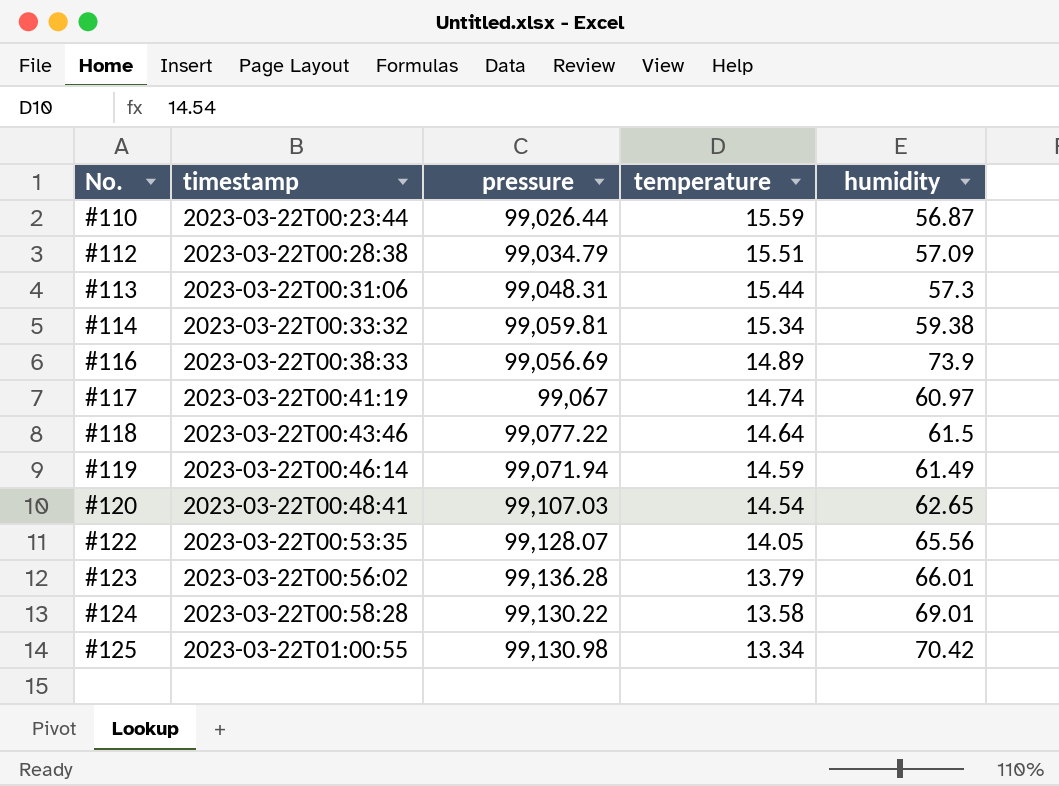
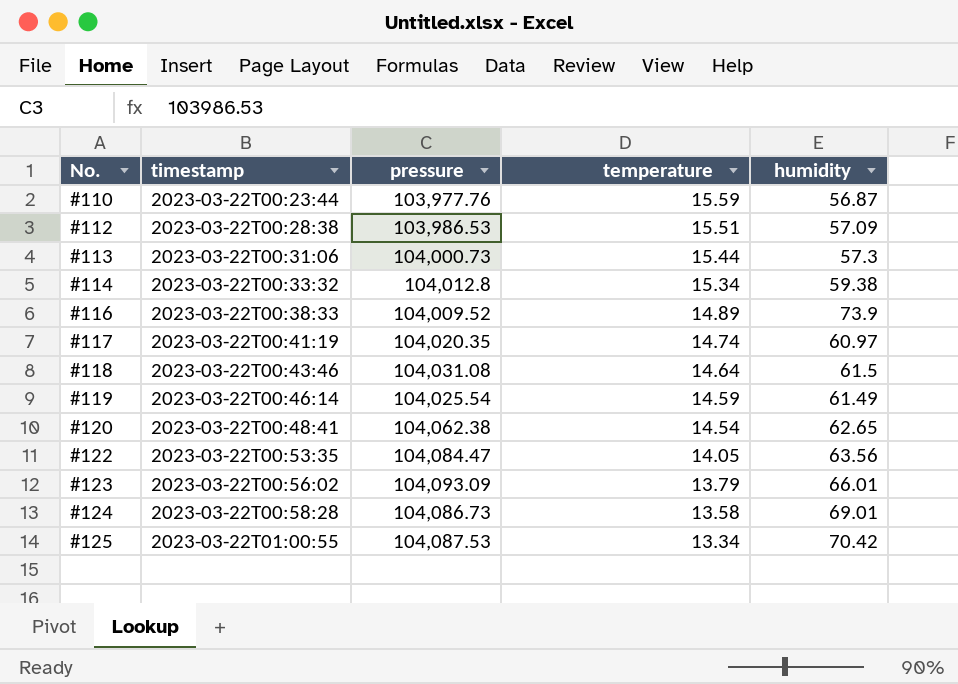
#110 | pressure: 99,026.44 -> 103,977.76
#112 | pressure: 99,034.79 -> 103,986.53
#113 | pressure: 99,048.31 -> 104,000.73
#114 | pressure: 99,059.81 -> 104,012.8
#116 | pressure: 99,056.69 -> 104,009.52
#117 | pressure: 99,067 -> 104,020.35
#118 | pressure: 99,077.22 -> 104,031.08
#119 | pressure: 99,071.94 -> 104,025.54
#120 | pressure: 99,107.03 -> 104,062.38
#122 | pressure: 99,128.07 -> 104,084.47
#122 | humidity: 65.56 -> 63.56
#123 | pressure: 99,136.28 -> 104,093.09
#124 | pressure: 99,130.22 -> 104,086.73
#125 | pressure: 99,130.98 -> 104,087.53

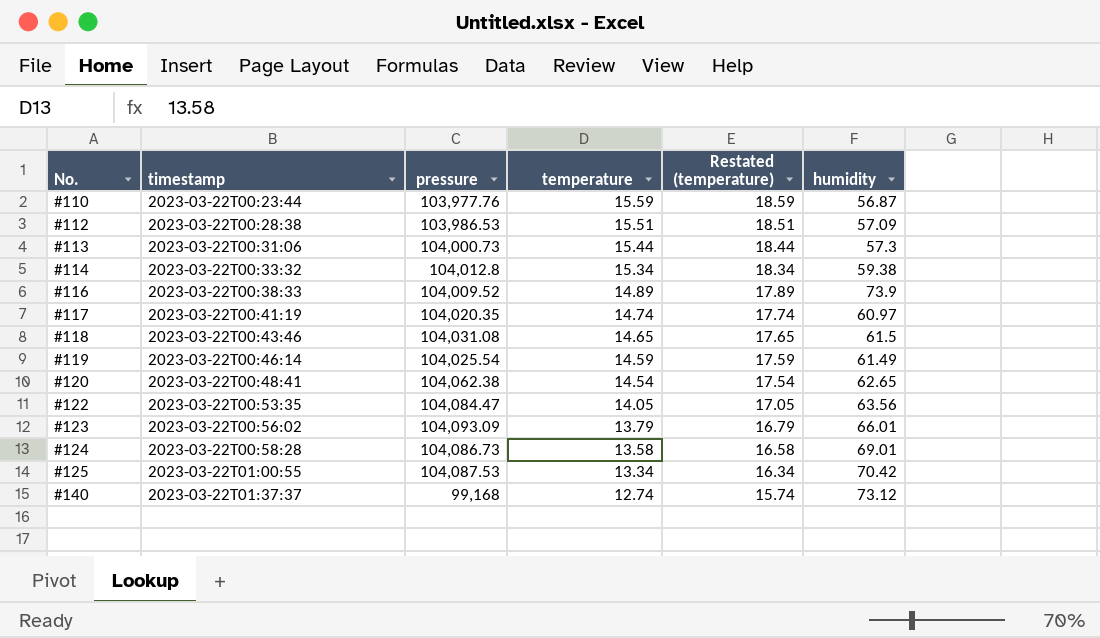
column Restated (temperature) | formula: none -> [temperature] + 3
#118 | temperature: 14.64 -> 14.65
row #140: none -> 2023-03-22T01:37:37 | 99,168 | 12.74 | 15.74 | 73.12

